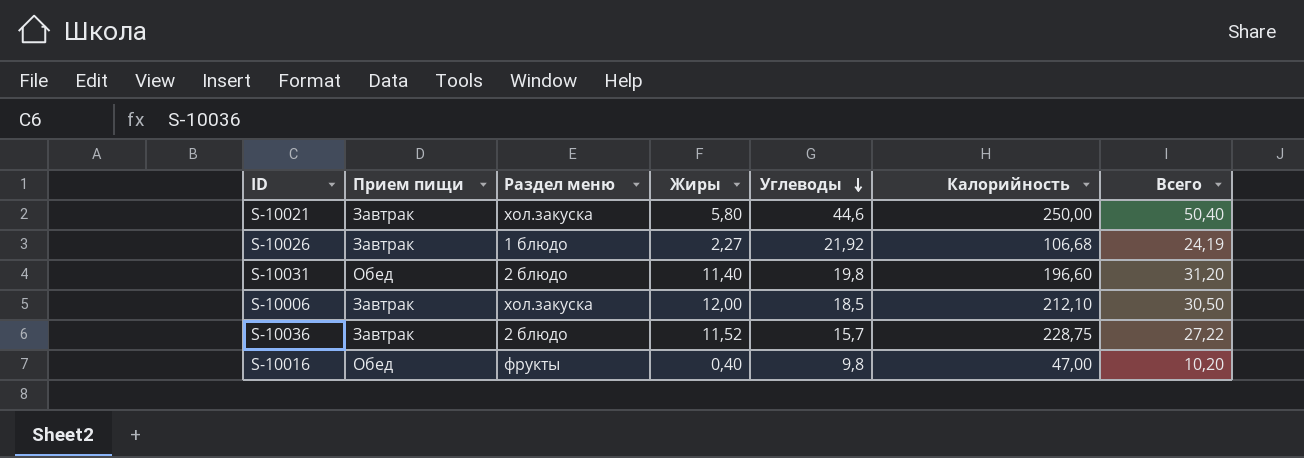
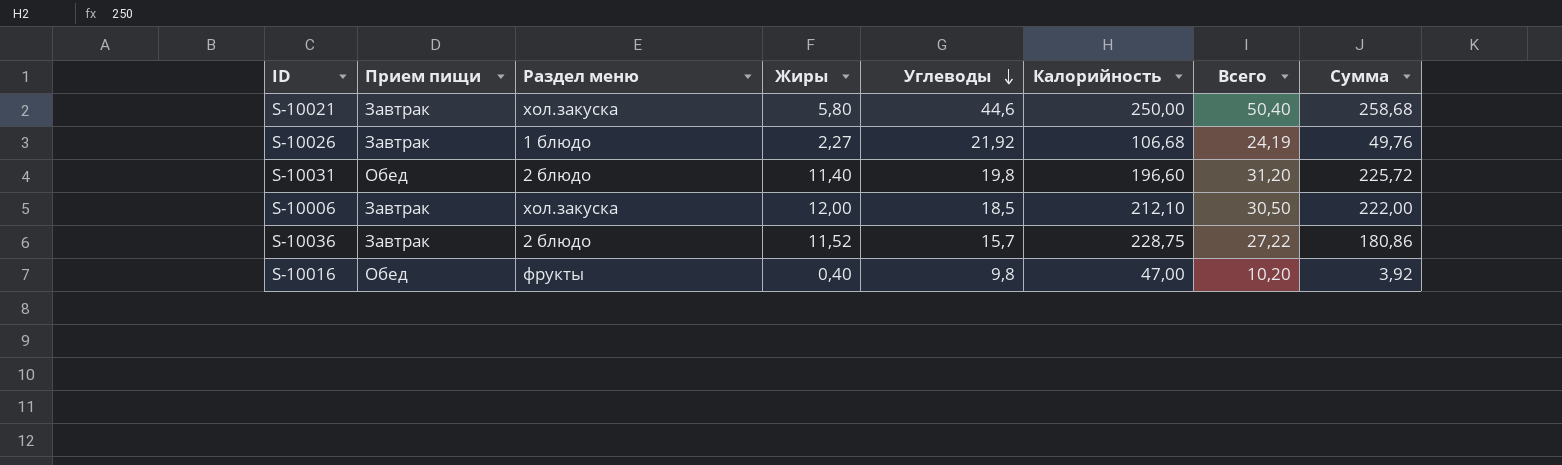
column Сумма | formula: none -> [Жиры] * [Углеводы]

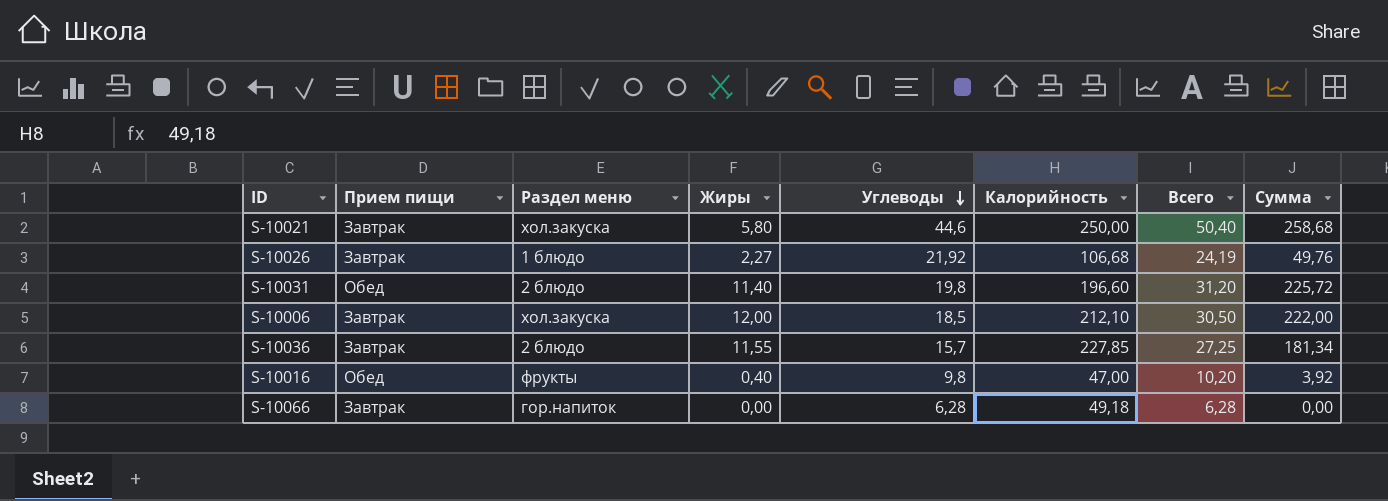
S-10036 | Жиры: 11,52 -> 11,55
S-10036 | Калорийность: 228,75 -> 227,85
S-10036 | Всего: 27,22 -> 27,25
S-10036 | Сумма: 180,86 -> 181,34
row S-10066: none -> Завтрак | гор.напиток | 0,00 | 6,28 | 49,18 | 6,28 | 0,00

